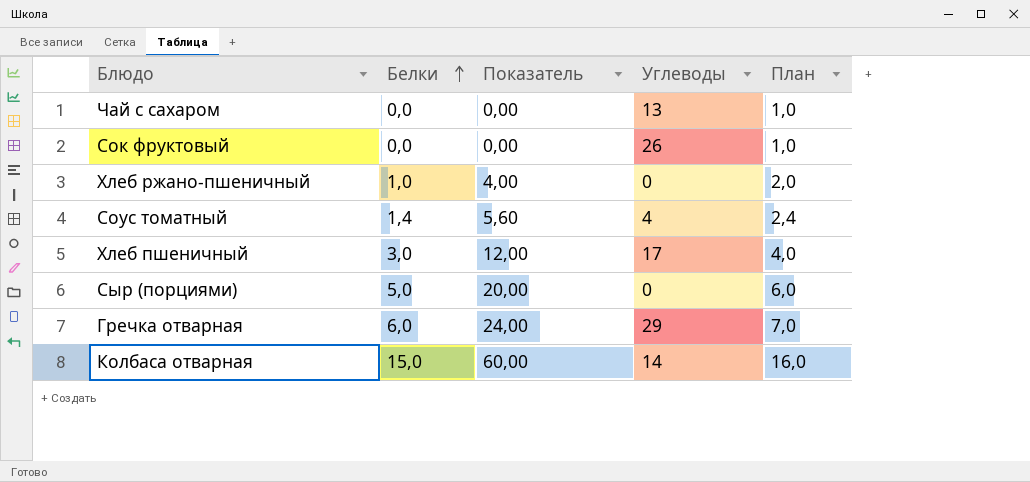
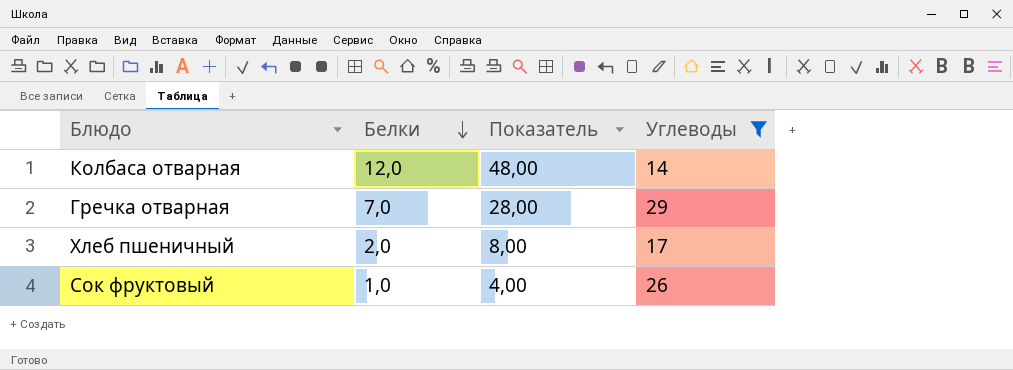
filter: none -> Углеводы >= 14
row order: Белки ascending -> Белки descending
column План | formula: [Белки] + 1 -> none
Колбаса отварная | Белки: 15,0 -> 12,0
Колбаса отварная | Показатель: 60,00 -> 48,00
Гречка отварная | Белки: 6,0 -> 7,0
Гречка отварная | Показатель: 24,00 -> 28,00
Хлеб пшеничный | Белки: 3,0 -> 2,0
Хлеб пшеничный | Показатель: 12,00 -> 8,00
Сок фруктовый | Белки: 0,0 -> 1,0
Сок фруктовый | Показатель: 0,00 -> 4,00

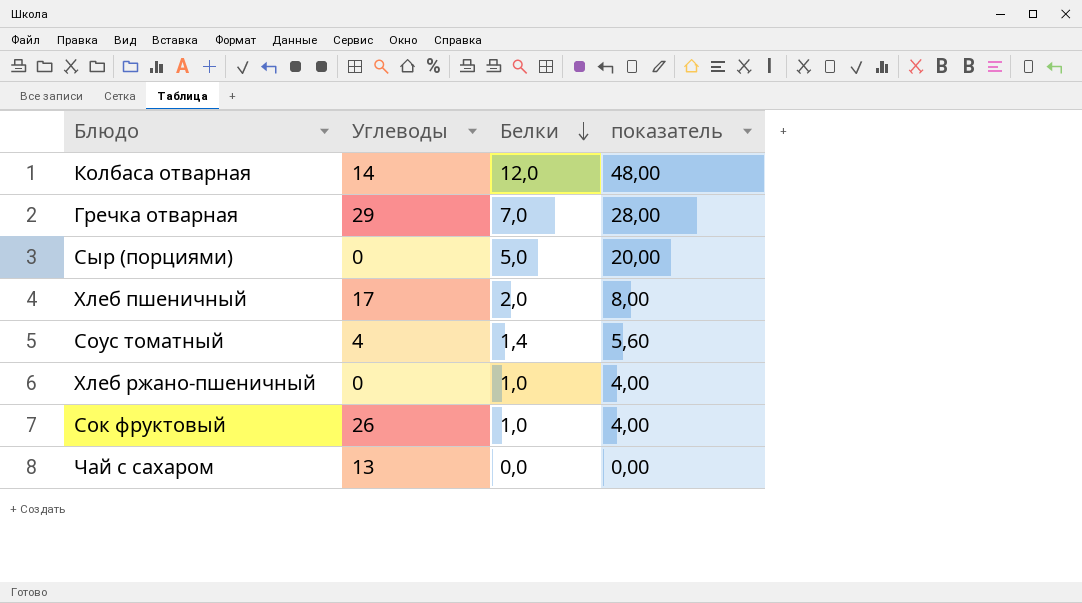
filter: Углеводы >= 14 -> none
column Углеводы | position: 4 -> 2
column name: Показатель -> показатель

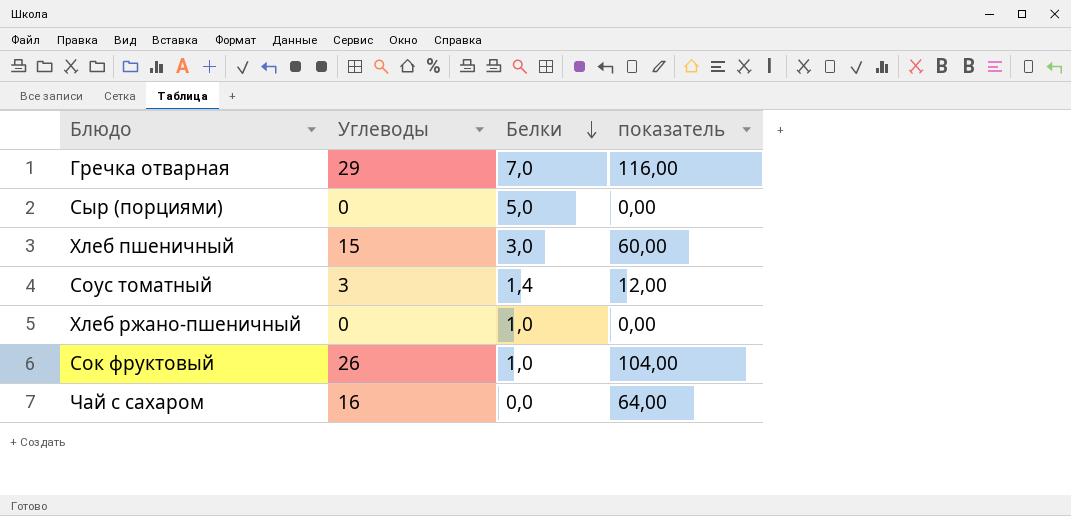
column показатель | formula: [Белки] * 4 -> [Углеводы] * 4
row Колбаса отварная: 14 | 12,0 | 48,00 -> none
Хлеб пшеничный | Углеводы: 17 -> 15
Хлеб пшеничный | Белки: 2,0 -> 3,0
Соус томатный | Углеводы: 4 -> 3
Чай с сахаром | Углеводы: 13 -> 16

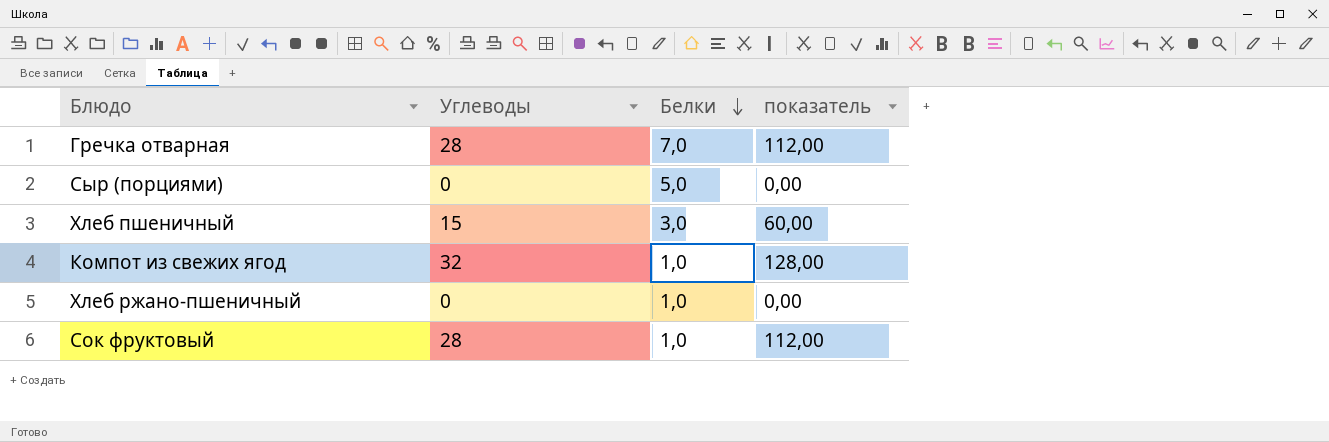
row Соус томатный: 3 | 1,4 | 12,00 -> none
row Чай с сахаром: 16 | 0,0 | 64,00 -> none
Гречка отварная | Углеводы: 29 -> 28
Гречка отварная | показатель: 116,00 -> 112,00
row Компот из свежих ягод: none -> 32 | 1,0 | 128,00
Сок фруктовый | Углеводы: 26 -> 28
Сок фруктовый | показатель: 104,00 -> 112,00

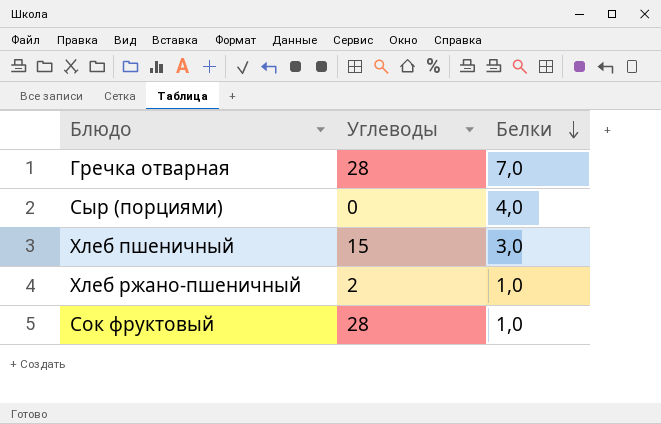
column показатель | formula: [Углеводы] * 4 -> none
row Компот из свежих ягод: 32 | 1,0 | 128,00 -> none
Сыр (порциями) | Белки: 5,0 -> 4,0
Хлеб ржано-пшеничный | Углеводы: 0 -> 2

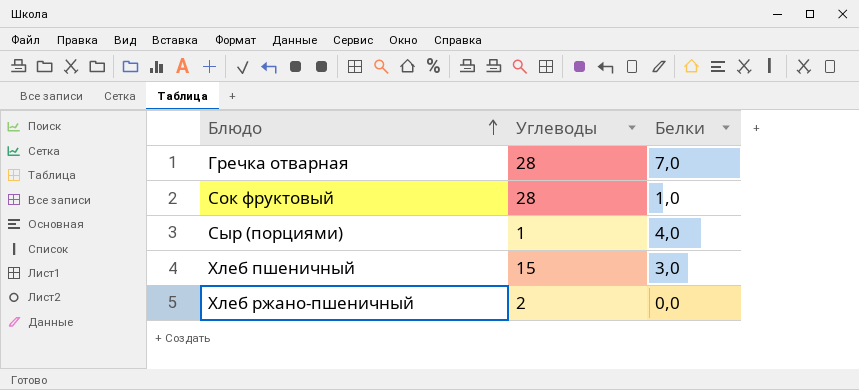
row order: Белки descending -> Блюдо ascending
Сыр (порциями) | Углеводы: 0 -> 1
Хлеб ржано-пшеничный | Белки: 1,0 -> 0,0

